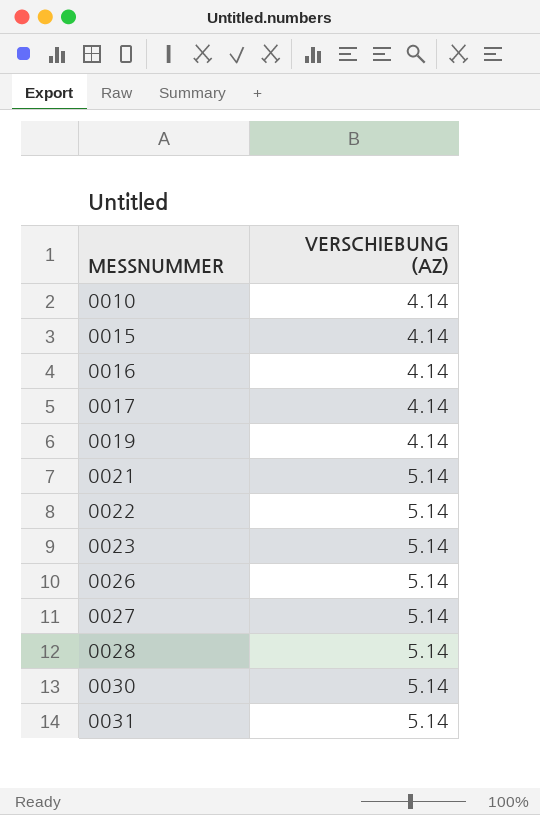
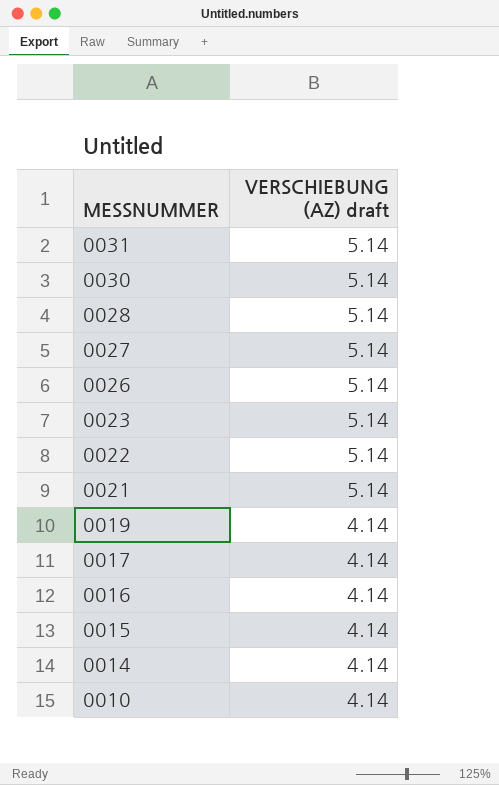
row order: MESSNUMMER ascending -> MESSNUMMER descending
column name: VERSCHIEBUNG (AZ) -> VERSCHIEBUNG (AZ) draft
row 0014: none -> 4.14

